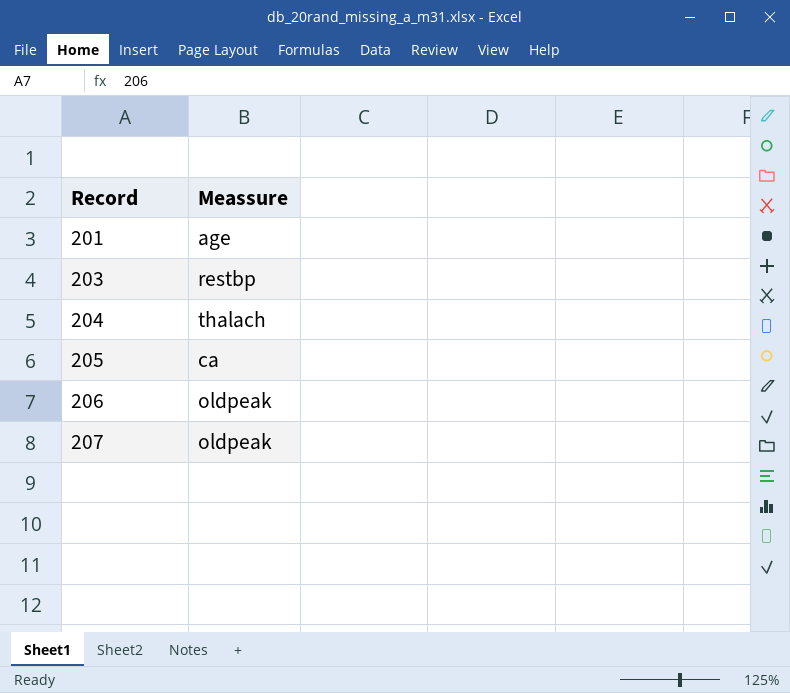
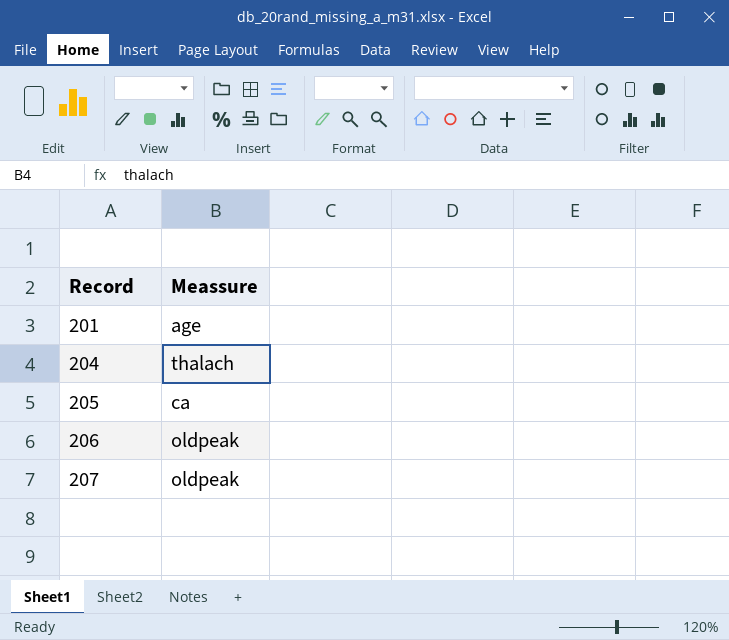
row 203: restbp -> none

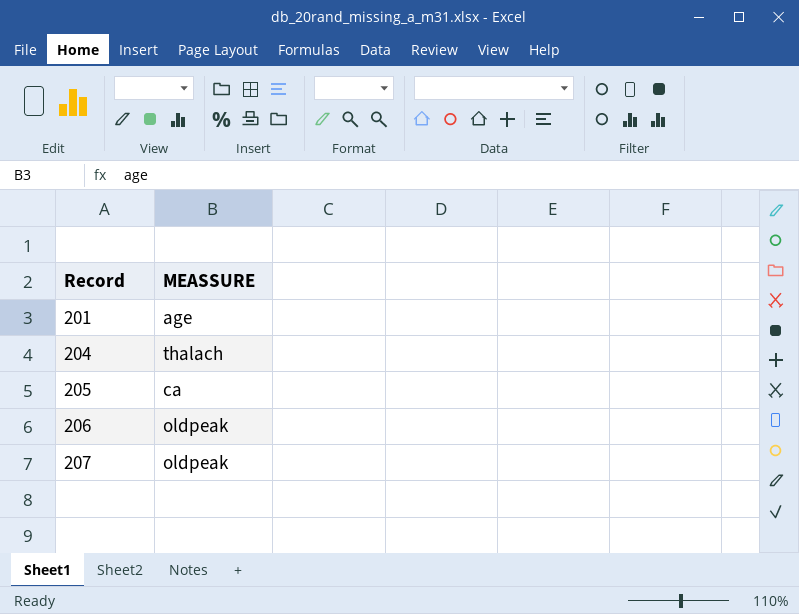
column name: Meassure -> MEASSURE

